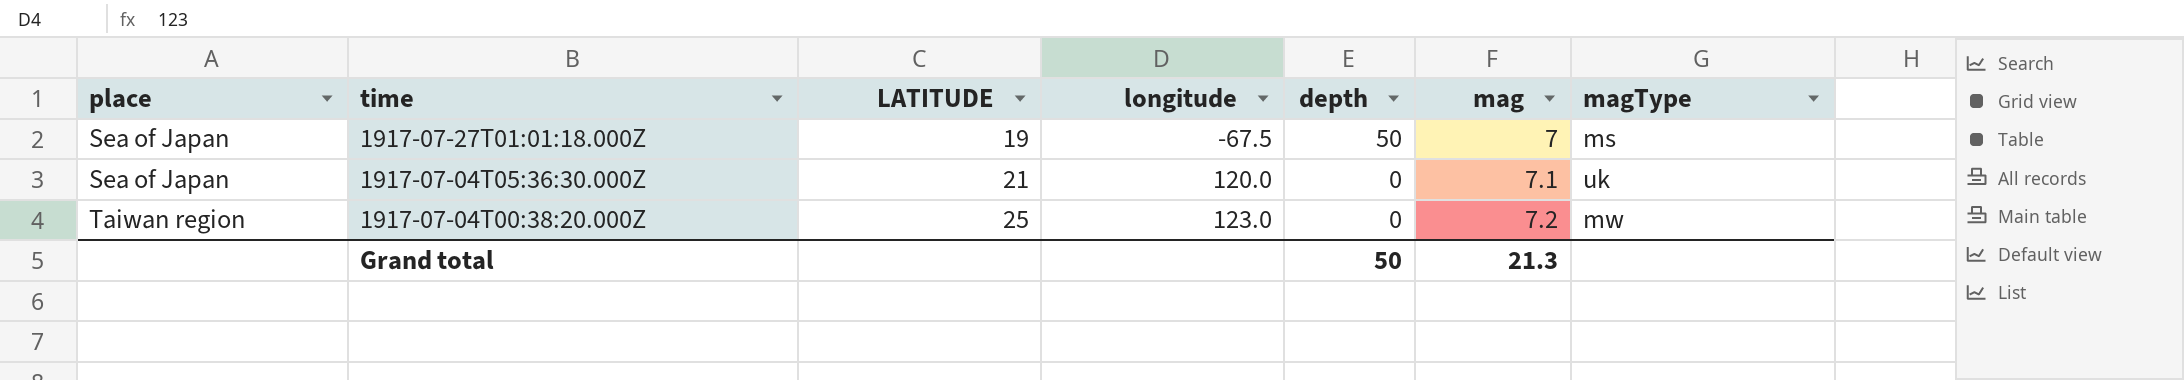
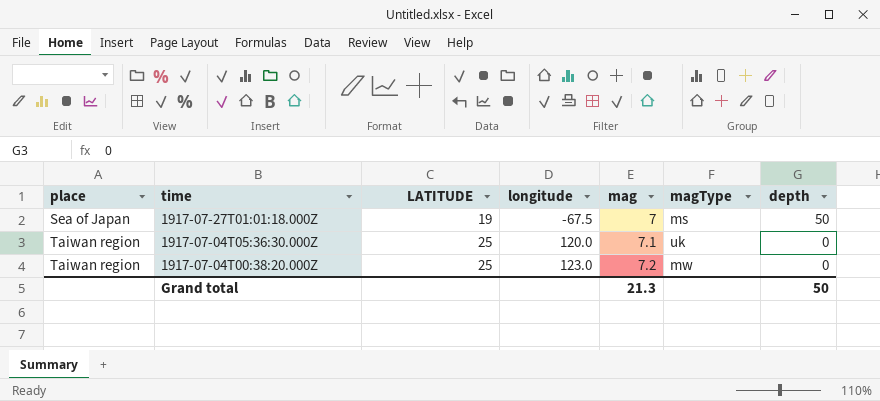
column depth | position: 5 -> 7
1917-07-04T05:36:30.000Z | place: Sea of Japan -> Taiwan region
1917-07-04T05:36:30.000Z | LATITUDE: 21 -> 25

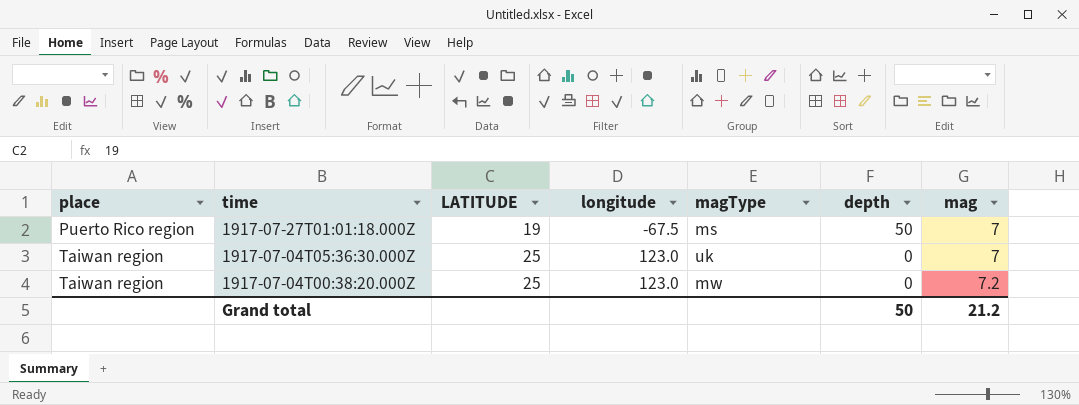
column mag | position: 5 -> 7
1917-07-27T01:01:18.000Z | place: Sea of Japan -> Puerto Rico region
1917-07-04T05:36:30.000Z | longitude: 120.0 -> 123.0
1917-07-04T05:36:30.000Z | mag: 7.1 -> 7
Grand total | mag: 21.3 -> 21.2

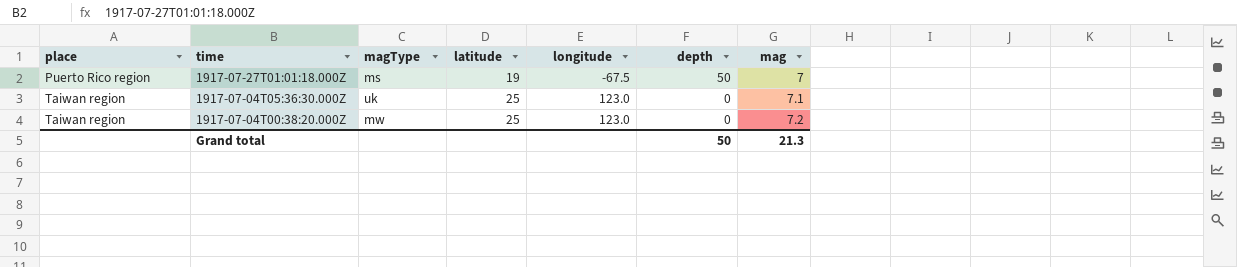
column magType | position: 5 -> 3
column name: LATITUDE -> latitude
1917-07-04T05:36:30.000Z | mag: 7 -> 7.1
Grand total | mag: 21.2 -> 21.3

